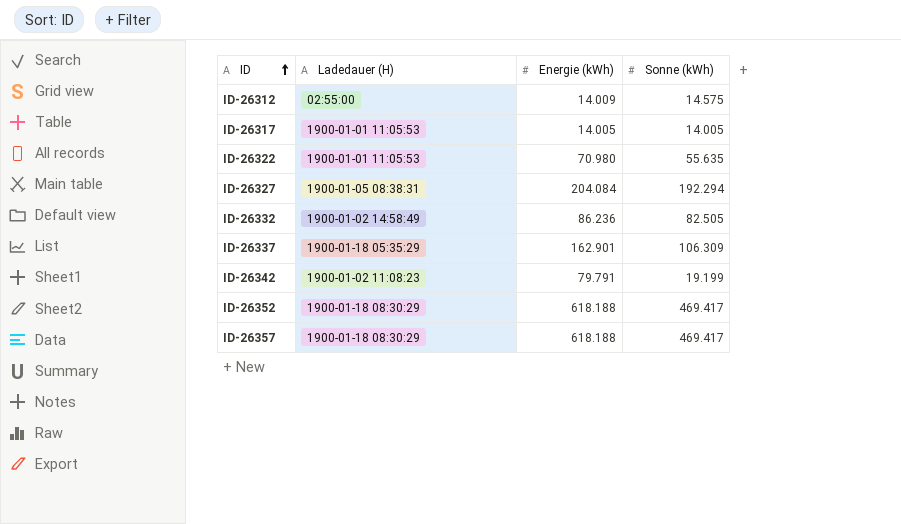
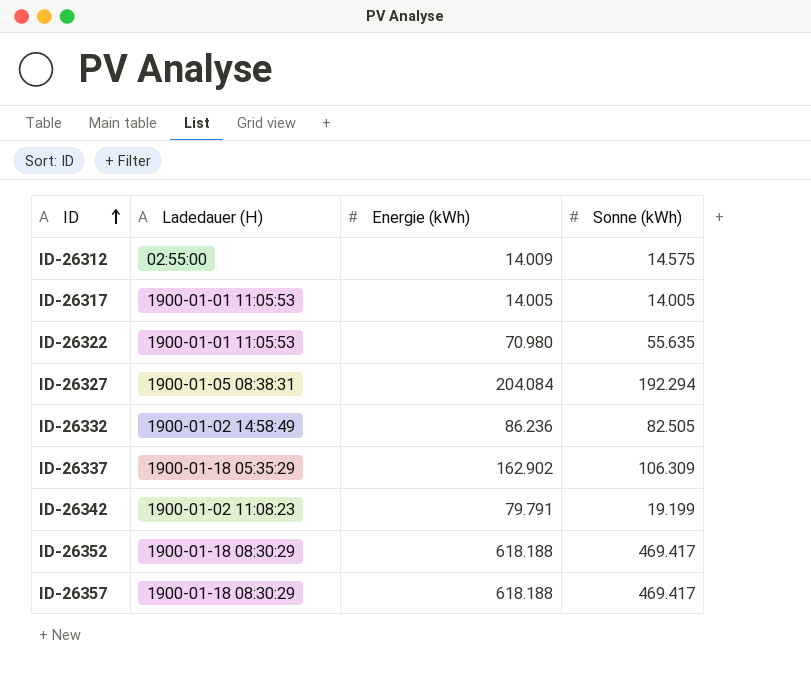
ID-26337 | Energie (kWh): 162.901 -> 162.902

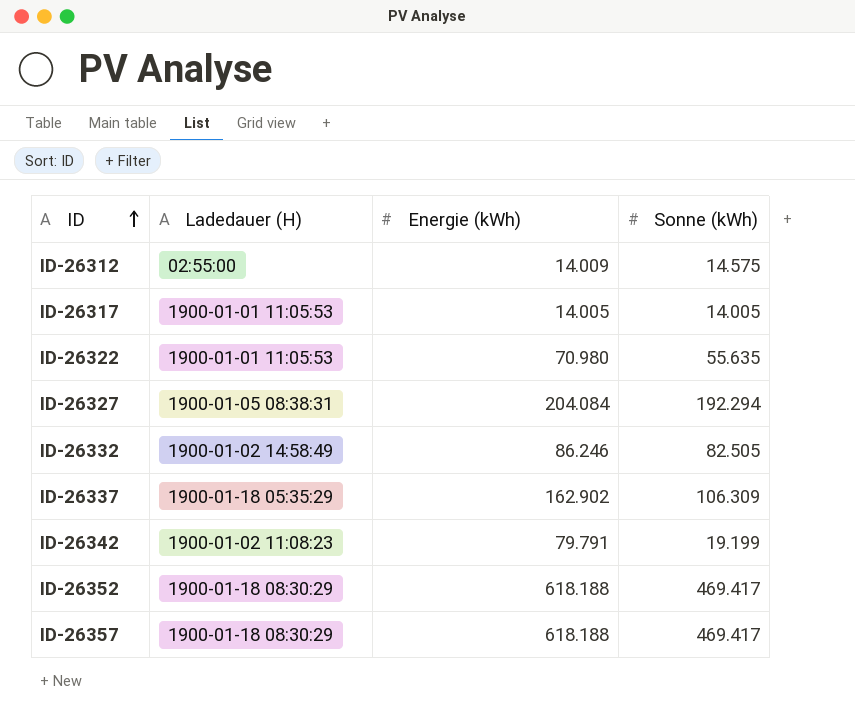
ID-26332 | Energie (kWh): 86.236 -> 86.246

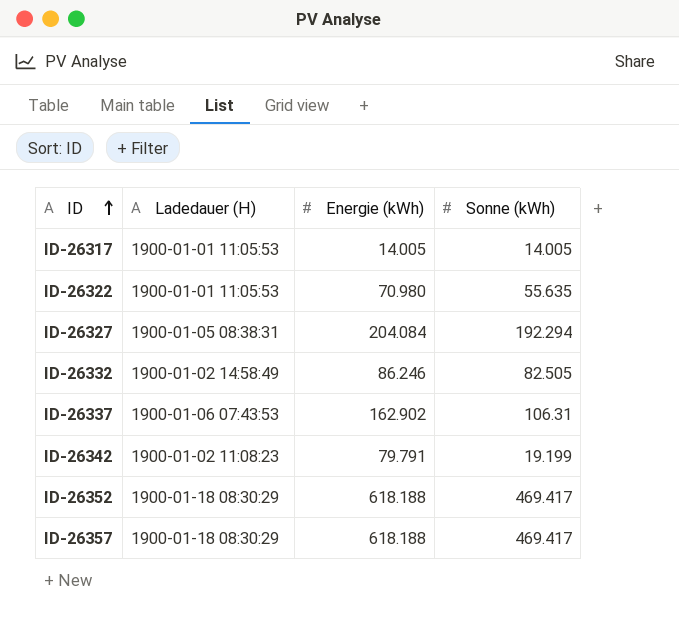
row ID-26312: 02:55:00 | 14.009 | 14.575 -> none
ID-26337 | Ladedauer (H): 1900-01-18 05:35:29 -> 1900-01-06 07:43:53
ID-26337 | Sonne (kWh): 106.309 -> 106.31

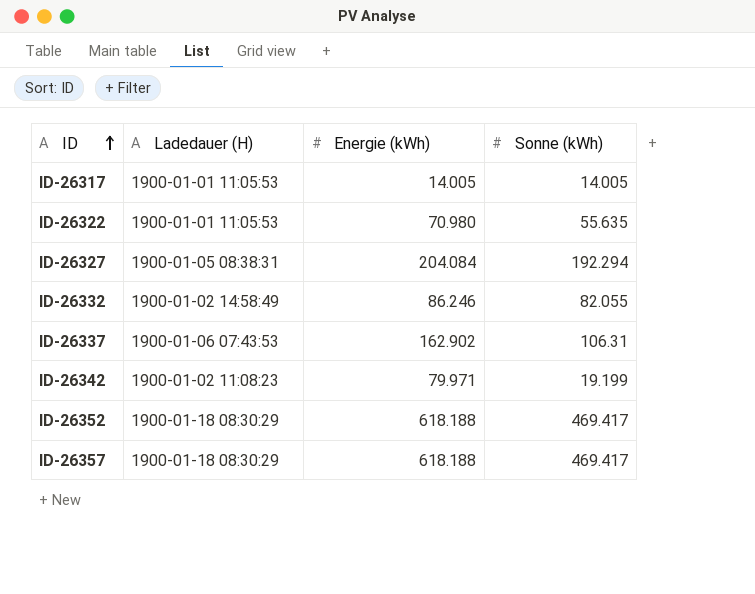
ID-26332 | Sonne (kWh): 82.505 -> 82.055
ID-26342 | Energie (kWh): 79.791 -> 79.971

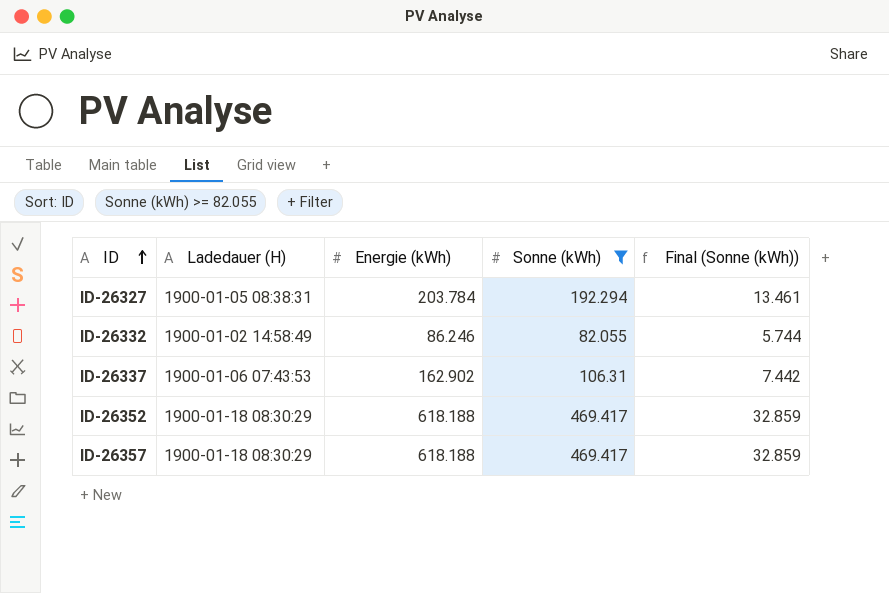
filter: none -> Sonne (kWh) >= 82.055
column Final (Sonne (kWh)) | formula: none -> [Sonne (kWh)] * 0.07
ID-26327 | Energie (kWh): 204.084 -> 203.784

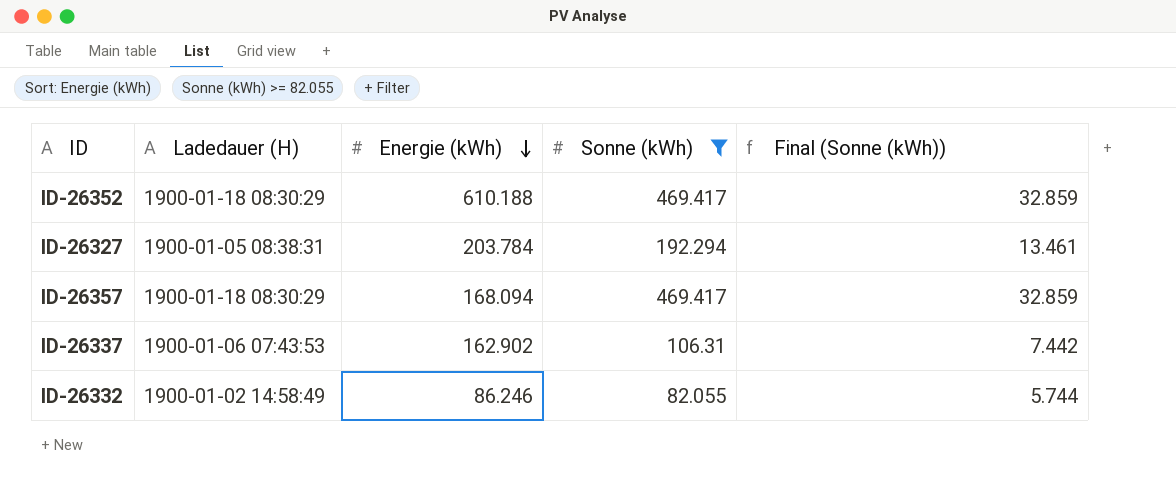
row order: ID ascending -> Energie (kWh) descending
ID-26352 | Energie (kWh): 618.188 -> 610.188
ID-26357 | Energie (kWh): 618.188 -> 168.094

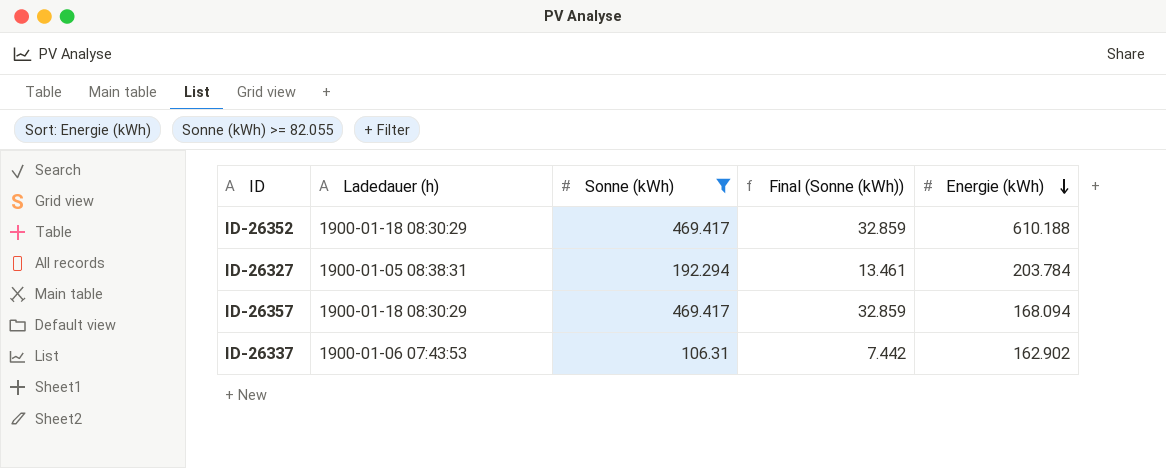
column name: Ladedauer (H) -> Ladedauer (h)
column Energie (kWh) | position: 3 -> 5
row ID-26332: 1900-01-02 14:58:49 | 86.246 | 82.055 | 5.744 -> none

